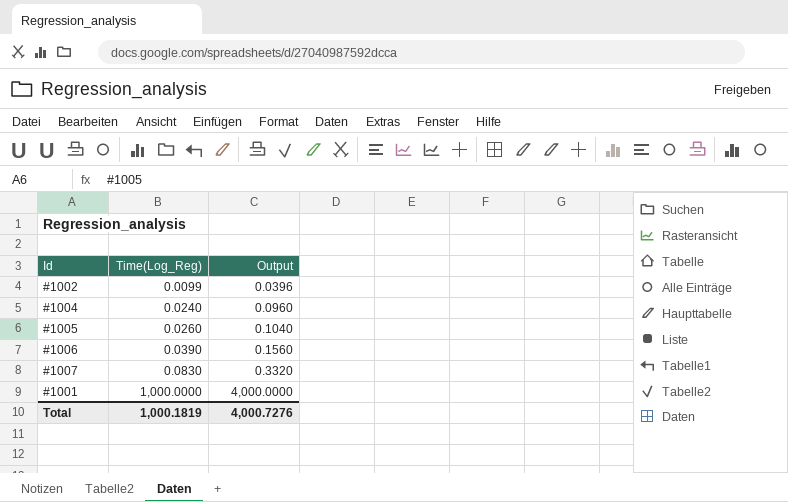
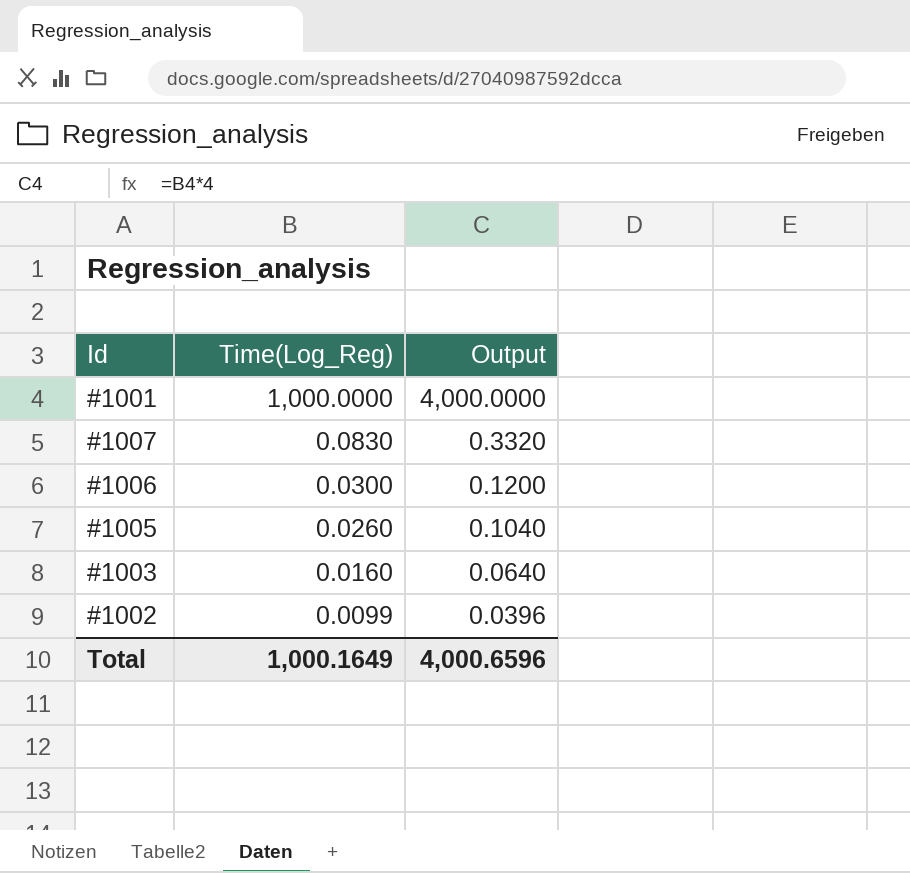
row order: Time(Log_Reg) ascending -> Time(Log_Reg) descending
row #1004: 0.0240 | 0.0960 -> none
#1006 | Time(Log_Reg): 0.0390 -> 0.0300
#1006 | Output: 0.1560 -> 0.1200
row #1003: none -> 0.0160 | 0.0640
Total | Time(Log_Reg): 1,000.1819 -> 1,000.1649
Total | Output: 4,000.7276 -> 4,000.6596

